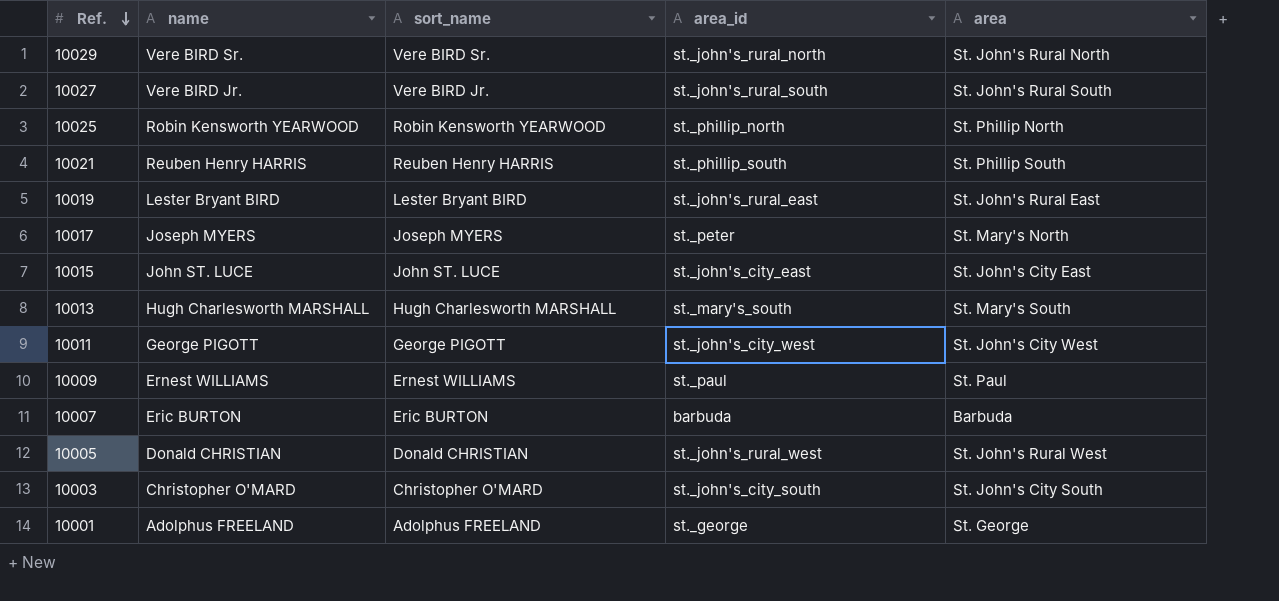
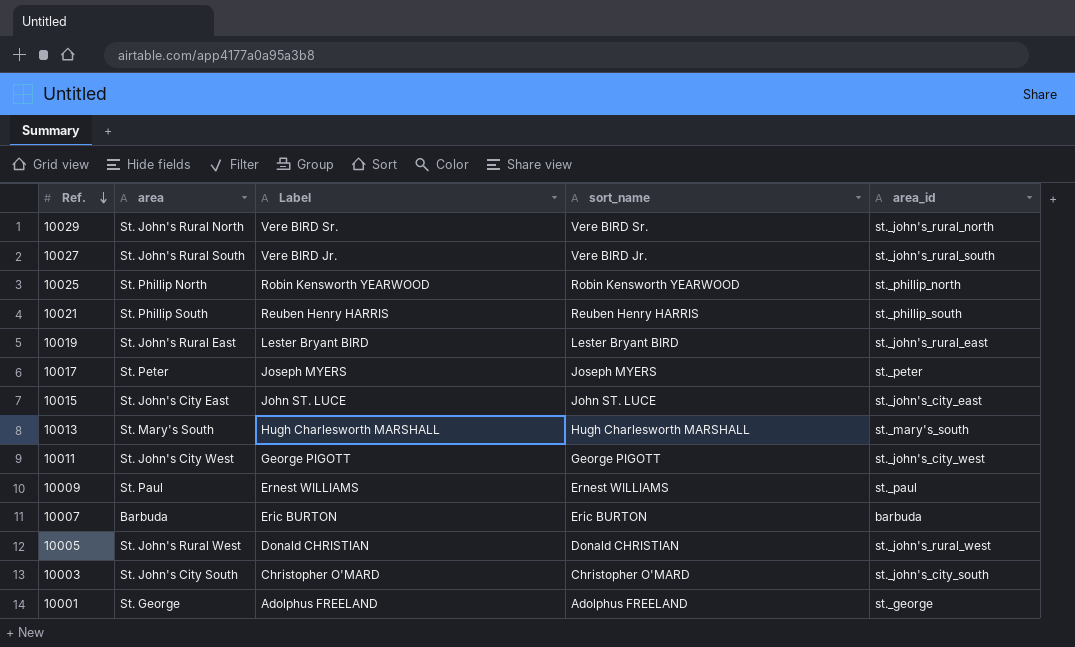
column area | position: 5 -> 2
column name: name -> Label
10017 | area: St. Mary's North -> St. Peter

